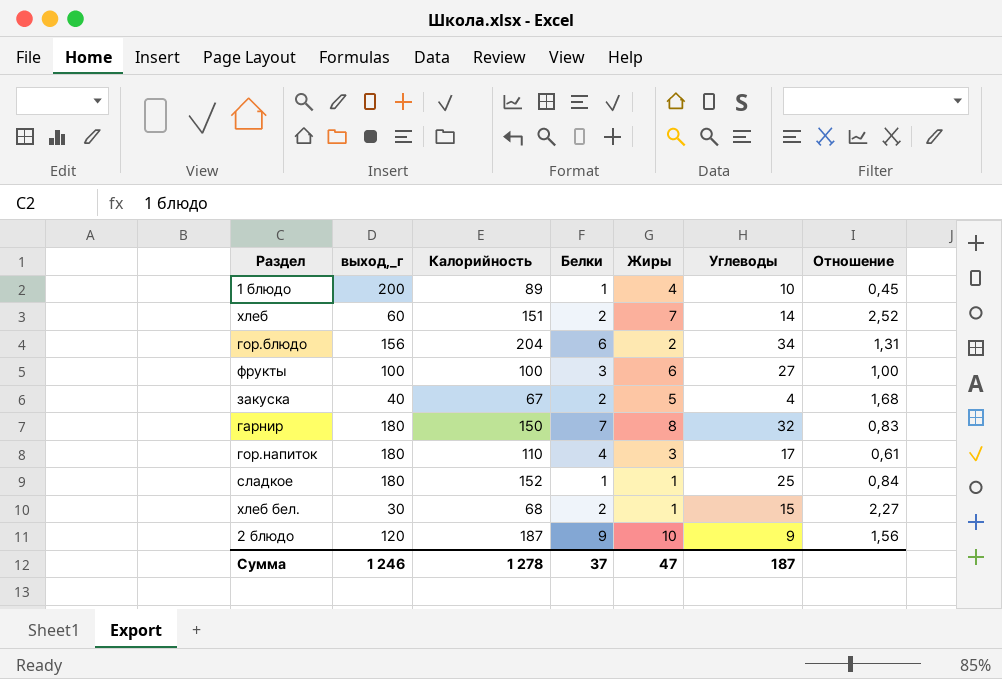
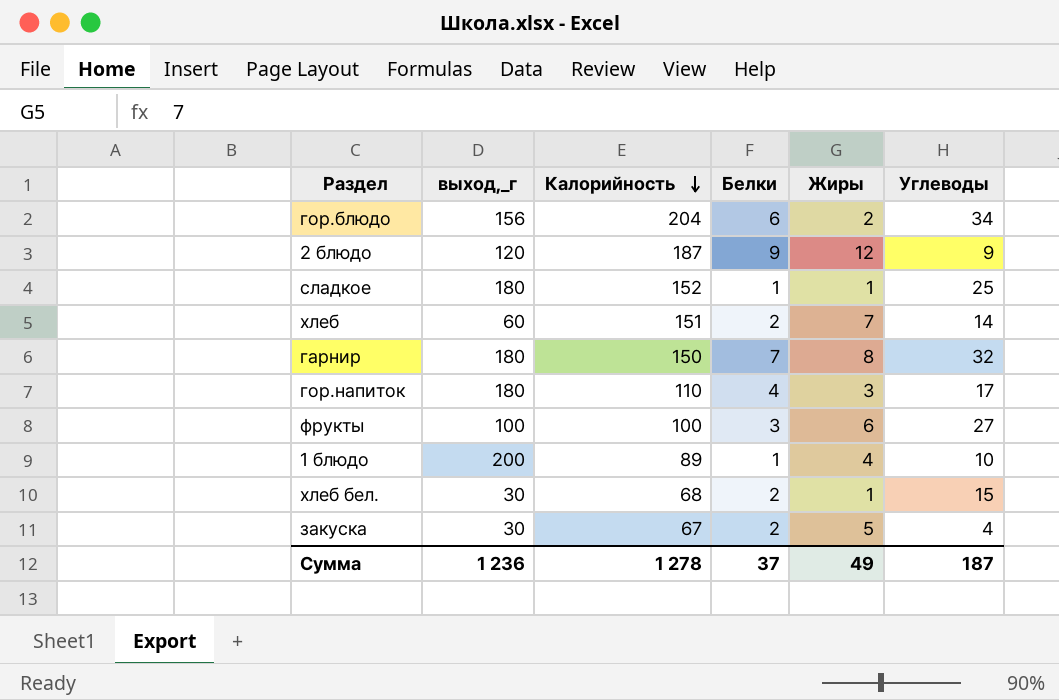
row order: none -> Калорийность descending
column Отношение | formula: [Калорийность] / [выход,_г] -> none
2 блюдо | Жиры: 10 -> 12
закуска | выход,_г: 40 -> 30
Сумма | выход,_г: 1 246 -> 1 236
Сумма | Жиры: 47 -> 49

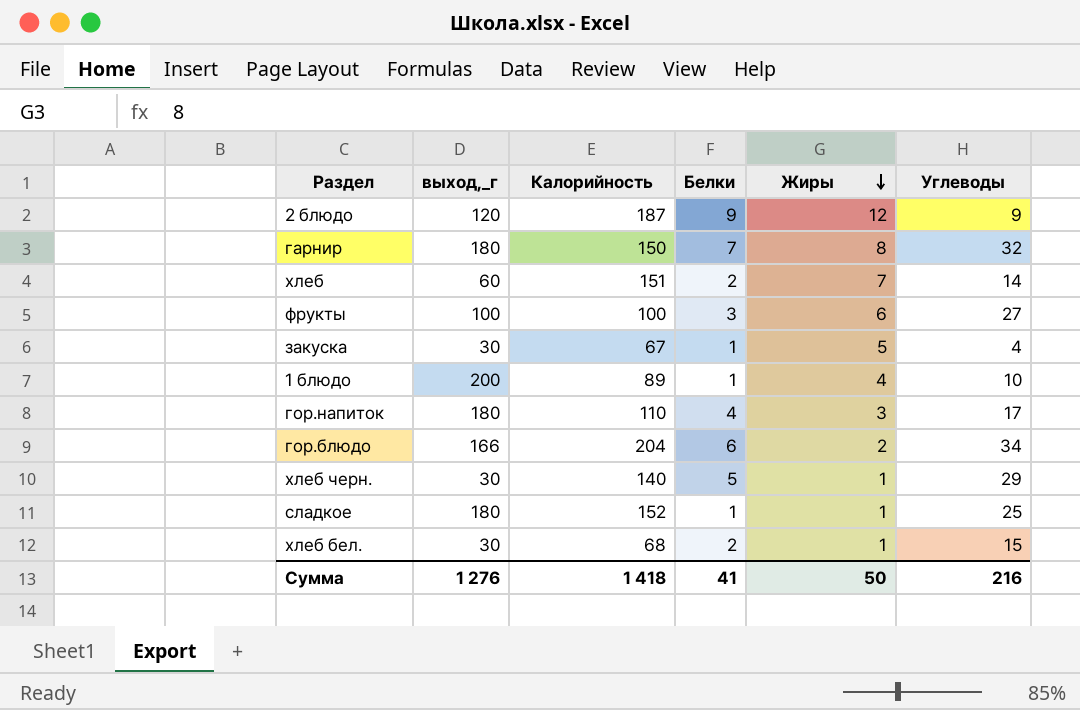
row order: Калорийность descending -> Жиры descending
закуска | Белки: 2 -> 1
гор.блюдо | выход,_г: 156 -> 166
row хлеб черн.: none -> 30 | 140 | 5 | 1 | 29
Сумма | выход,_г: 1 236 -> 1 276
Сумма | Калорийность: 1 278 -> 1 418
Сумма | Белки: 37 -> 41
Сумма | Жиры: 49 -> 50
Сумма | Углеводы: 187 -> 216

